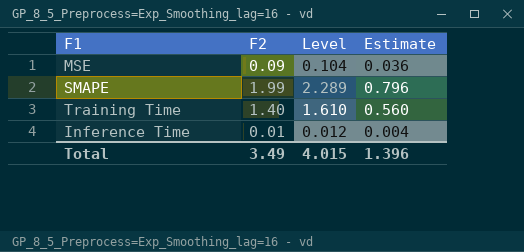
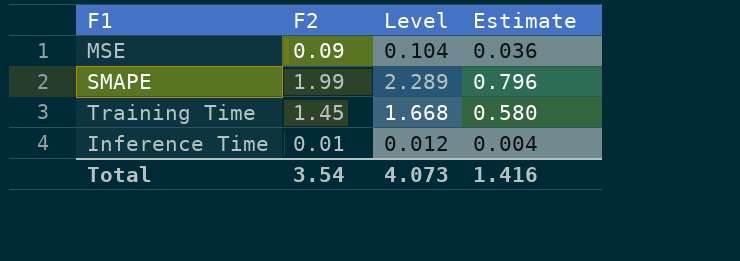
Training Time | F2: 1.40 -> 1.45
Training Time | Level: 1.610 -> 1.668
Training Time | Estimate: 0.560 -> 0.580
Total | F2: 3.49 -> 3.54
Total | Level: 4.015 -> 4.073
Total | Estimate: 1.396 -> 1.416

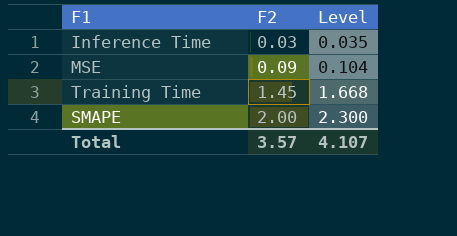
row order: none -> F2 ascending
column Estimate | formula: [F2] * 0.4 -> none
Inference Time | F2: 0.01 -> 0.03
Inference Time | Level: 0.012 -> 0.035
SMAPE | F2: 1.99 -> 2.00
SMAPE | Level: 2.289 -> 2.300
Total | F2: 3.54 -> 3.57
Total | Level: 4.073 -> 4.107

